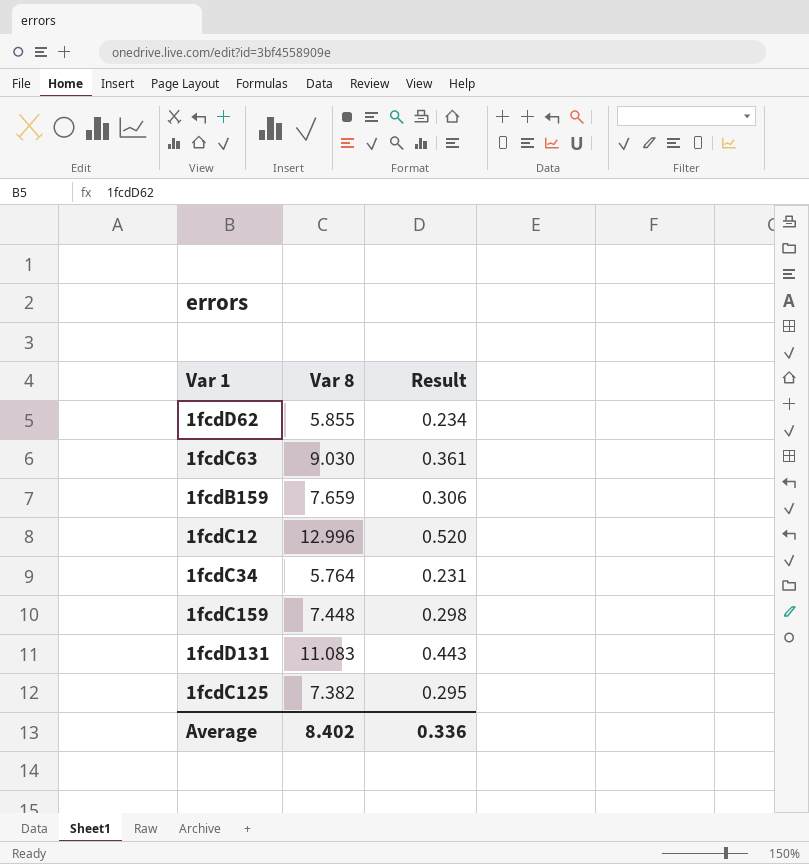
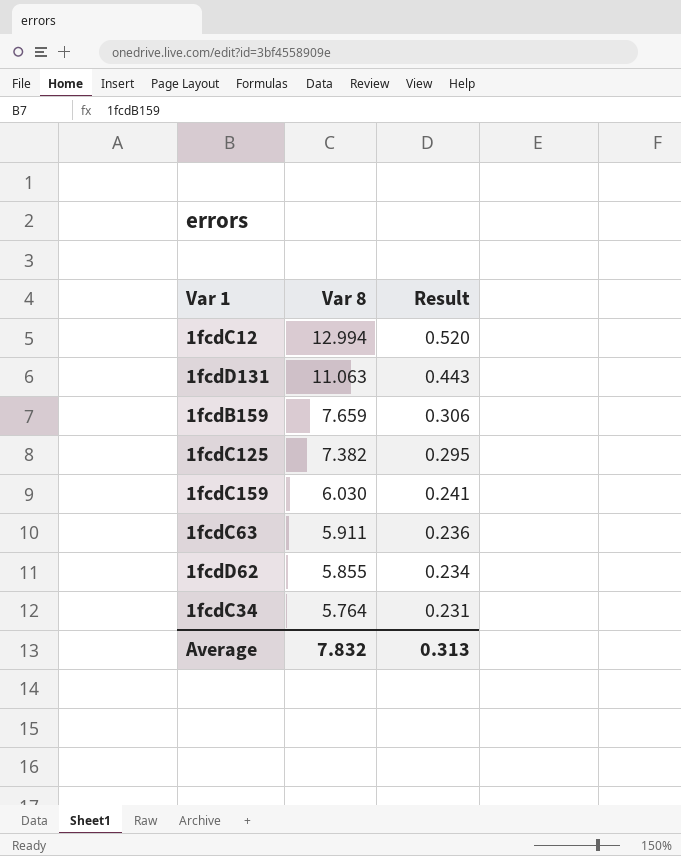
row order: none -> Var 8 descending
1fcdC12 | Var 8: 12.996 -> 12.994
1fcdD131 | Var 8: 11.083 -> 11.063
1fcdC159 | Var 8: 7.448 -> 6.030
1fcdC159 | Result: 0.298 -> 0.241
1fcdC63 | Var 8: 9.030 -> 5.911
1fcdC63 | Result: 0.361 -> 0.236
Average | Var 8: 8.402 -> 7.832
Average | Result: 0.336 -> 0.313

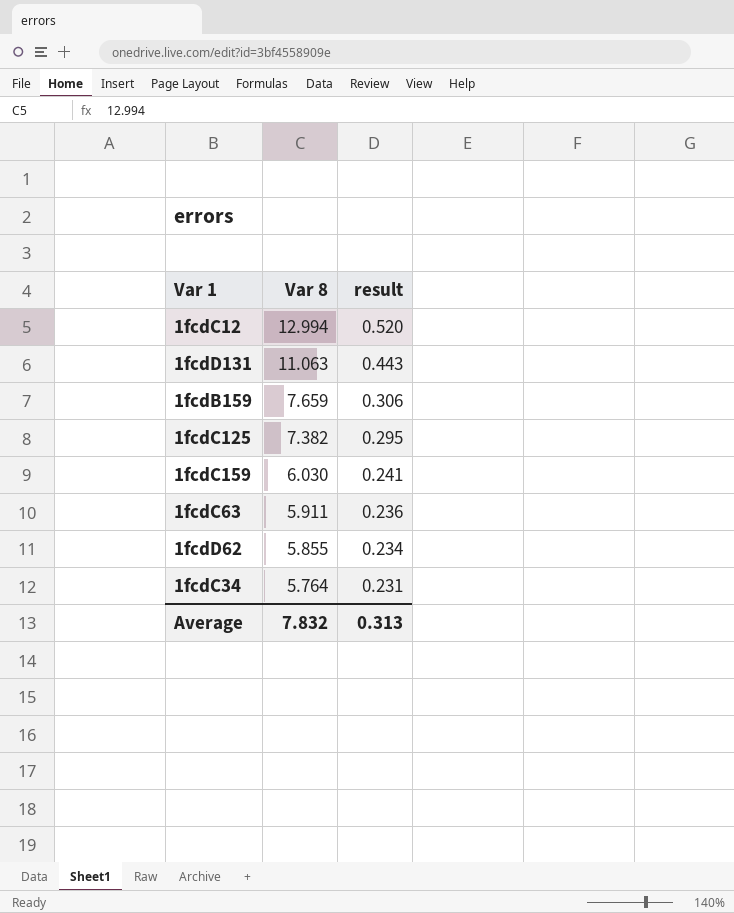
column name: Result -> result

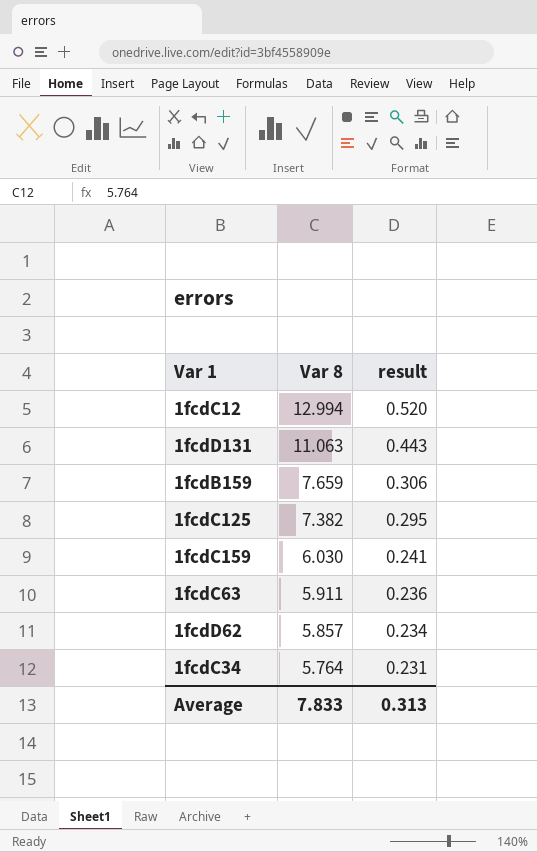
1fcdD62 | Var 8: 5.855 -> 5.857
Average | Var 8: 7.832 -> 7.833

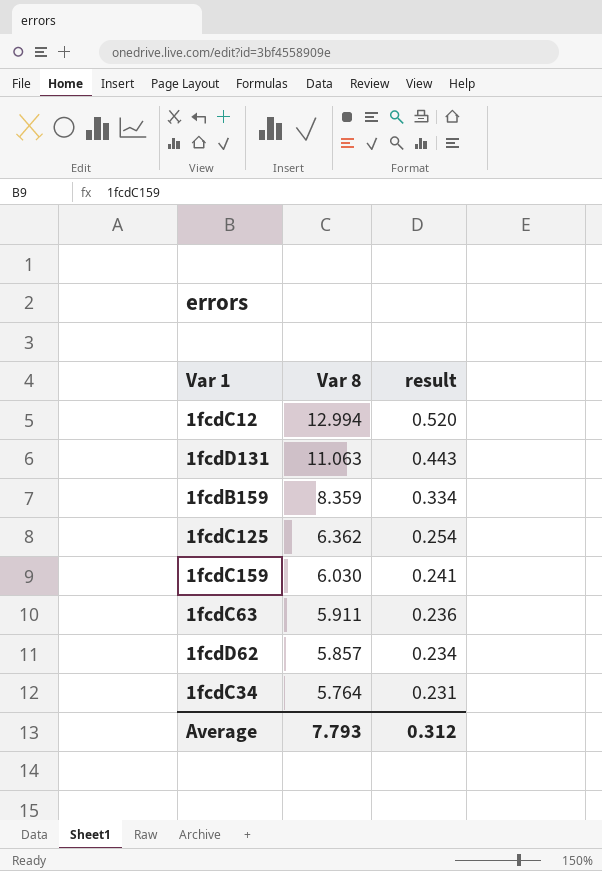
1fcdB159 | Var 8: 7.659 -> 8.359
1fcdB159 | result: 0.306 -> 0.334
1fcdC125 | Var 8: 7.382 -> 6.362
1fcdC125 | result: 0.295 -> 0.254
Average | Var 8: 7.833 -> 7.793
Average | result: 0.313 -> 0.312

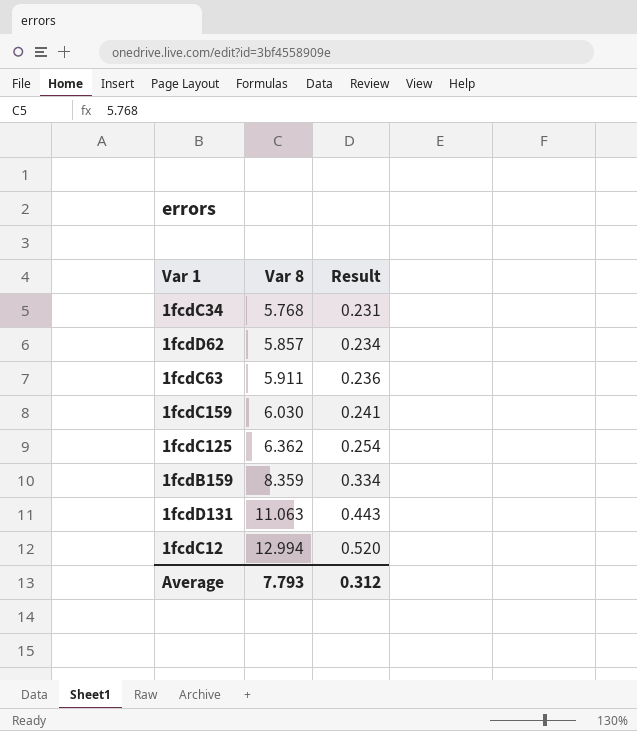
row order: Var 8 descending -> Var 8 ascending
column name: result -> Result
1fcdC34 | Var 8: 5.764 -> 5.768

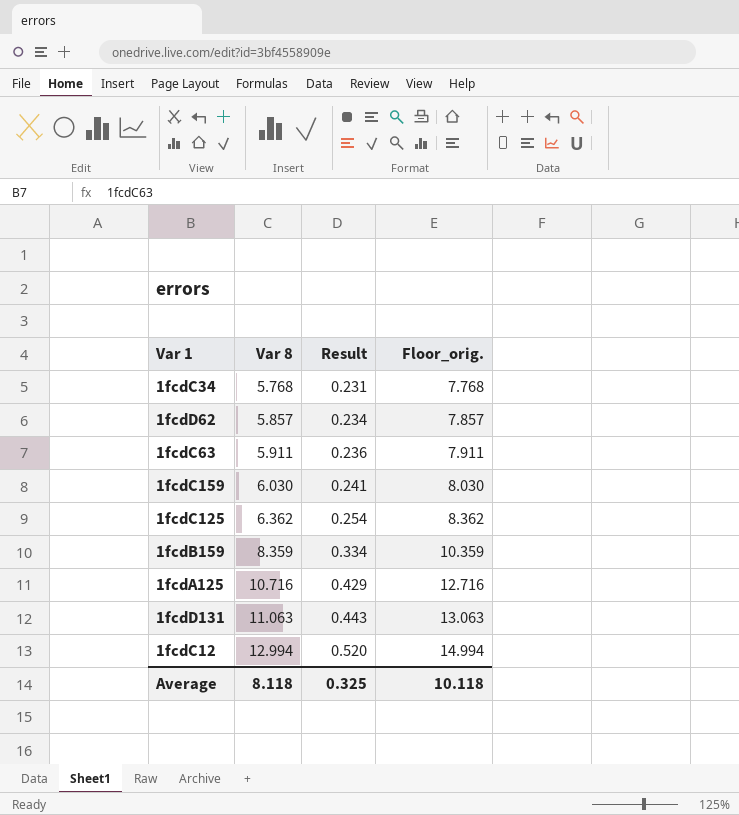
column Floor_orig. | formula: none -> [Var 8] + 2
row 1fcdA125: none -> 10.716 | 0.429 | 12.716
Average | Var 8: 7.793 -> 8.118
Average | Result: 0.312 -> 0.325

